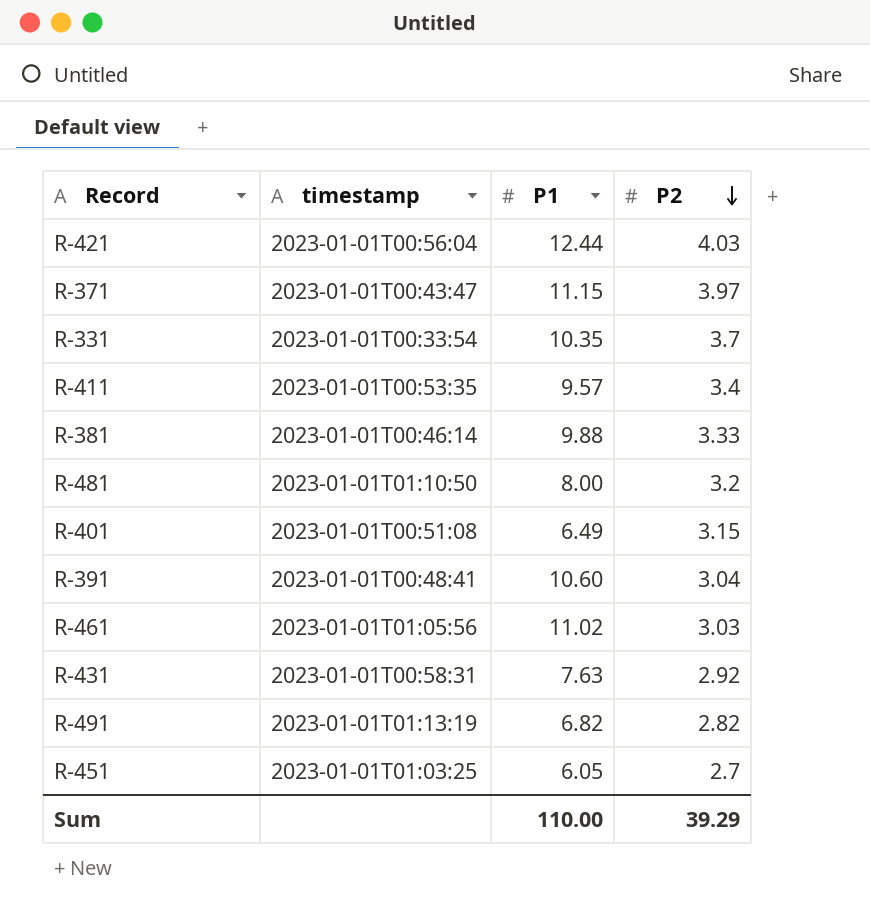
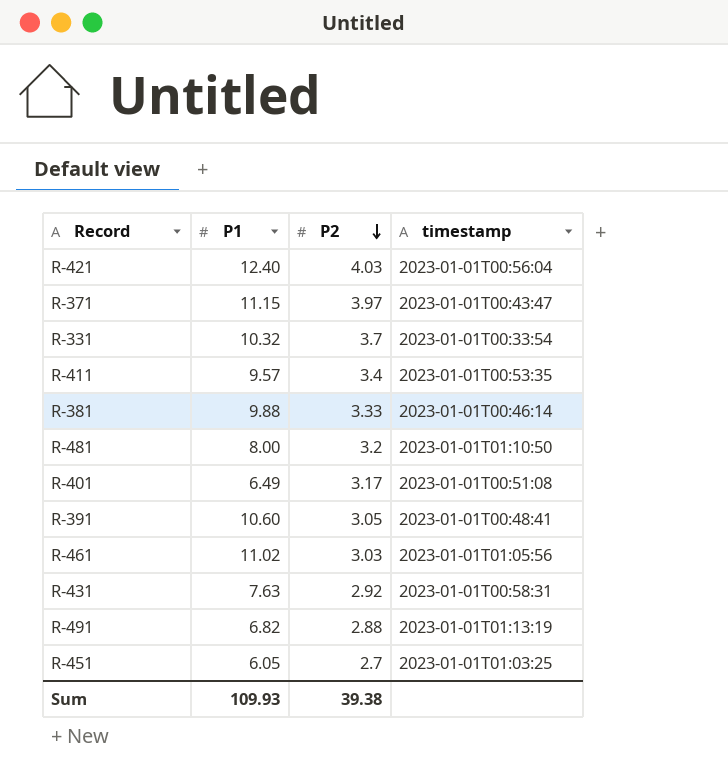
column timestamp | position: 2 -> 4
R-421 | P1: 12.44 -> 12.40
R-331 | P1: 10.35 -> 10.32
R-401 | P2: 3.15 -> 3.17
R-391 | P2: 3.04 -> 3.05
R-491 | P2: 2.82 -> 2.88
Sum | P1: 110.00 -> 109.93
Sum | P2: 39.29 -> 39.38

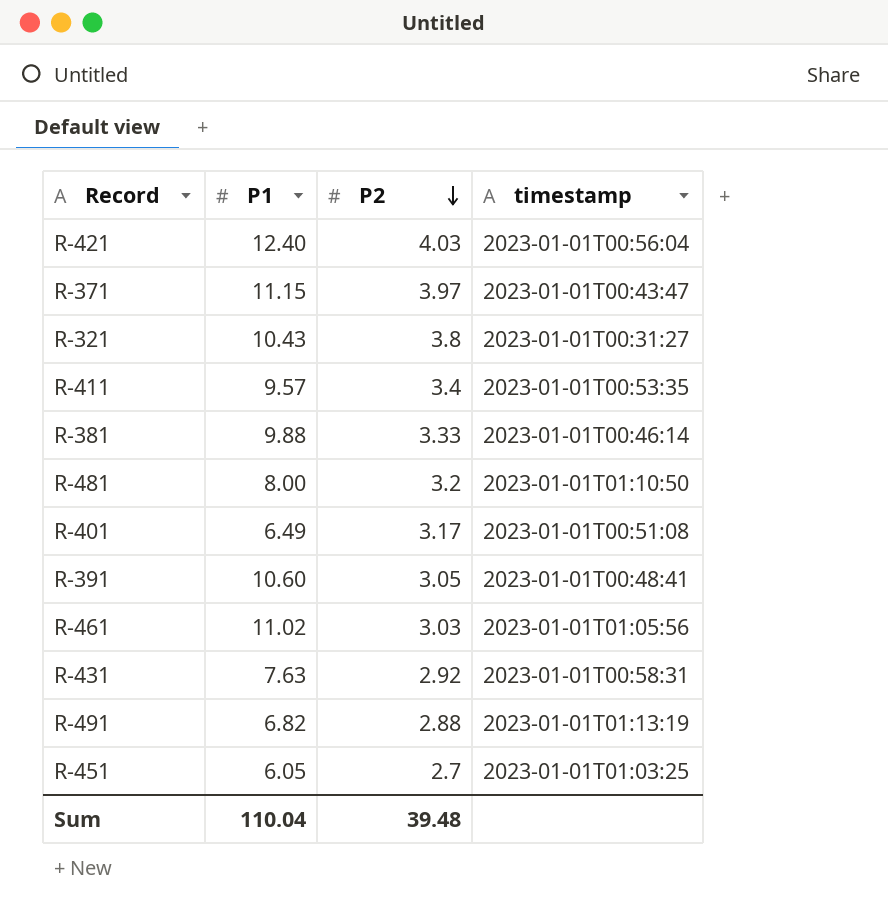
row R-331: 10.32 | 3.7 | 2023-01-01T00:33:54 -> none
row R-321: none -> 10.43 | 3.8 | 2023-01-01T00:31:27
Sum | P1: 109.93 -> 110.04
Sum | P2: 39.38 -> 39.48

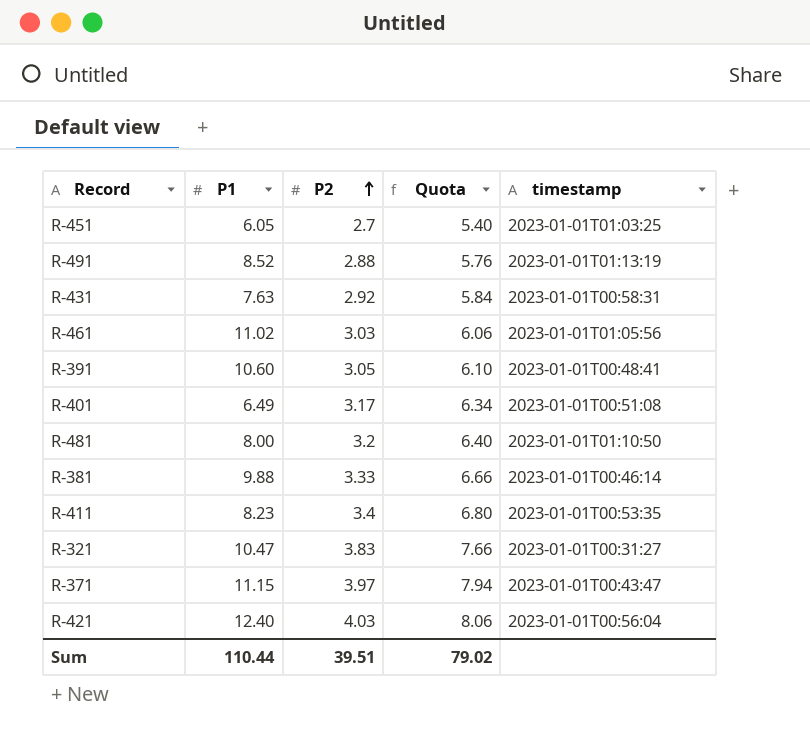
row order: P2 descending -> P2 ascending
column Quota | formula: none -> [P2] * 2
R-491 | P1: 6.82 -> 8.52
R-411 | P1: 9.57 -> 8.23
R-321 | P1: 10.43 -> 10.47
R-321 | P2: 3.8 -> 3.83
Sum | P1: 110.04 -> 110.44
Sum | P2: 39.48 -> 39.51

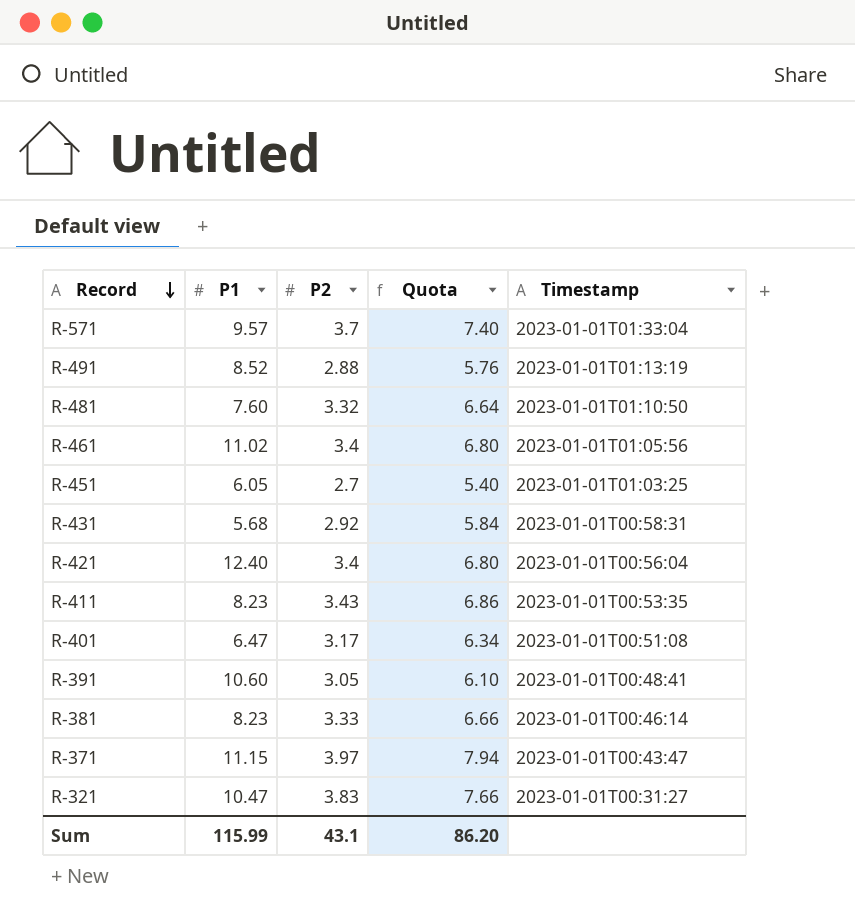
row order: P2 ascending -> Record descending
column name: timestamp -> Timestamp
row R-571: none -> 9.57 | 3.7 | 7.40 | 2023-01-01T01:33:04
R-481 | P1: 8.00 -> 7.60
R-481 | P2: 3.2 -> 3.32
R-481 | Quota: 6.40 -> 6.64
R-461 | P2: 3.03 -> 3.4
R-461 | Quota: 6.06 -> 6.80
R-431 | P1: 7.63 -> 5.68
R-421 | P2: 4.03 -> 3.4
R-421 | Quota: 8.06 -> 6.80
R-411 | P2: 3.4 -> 3.43
R-411 | Quota: 6.80 -> 6.86
R-401 | P1: 6.49 -> 6.47
R-381 | P1: 9.88 -> 8.23
Sum | P1: 110.44 -> 115.99
Sum | P2: 39.51 -> 43.1
Sum | Quota: 79.02 -> 86.20

